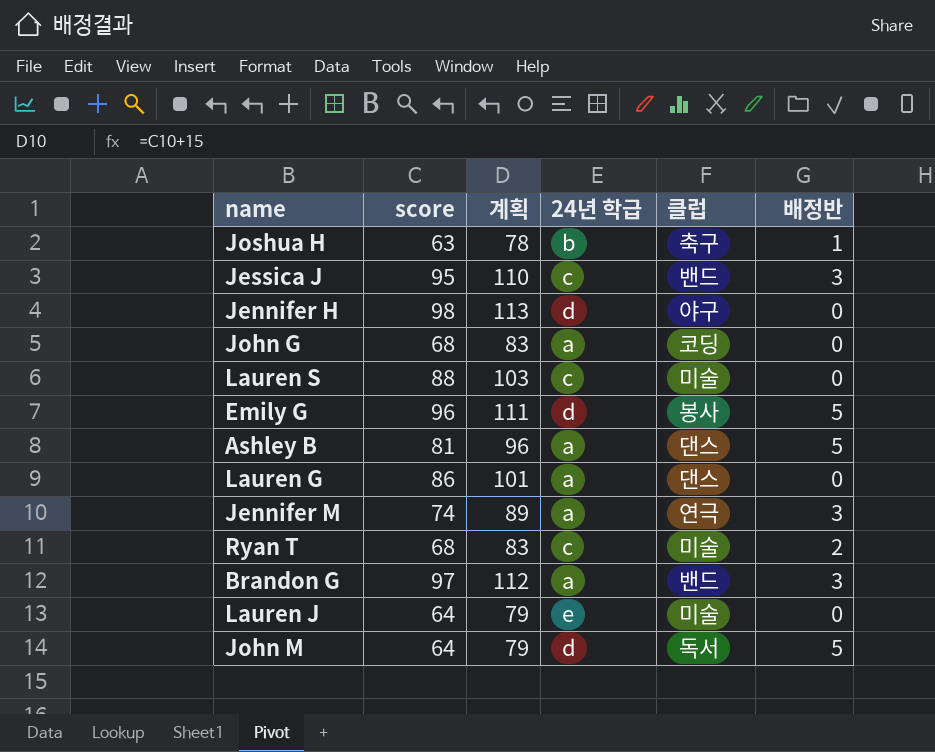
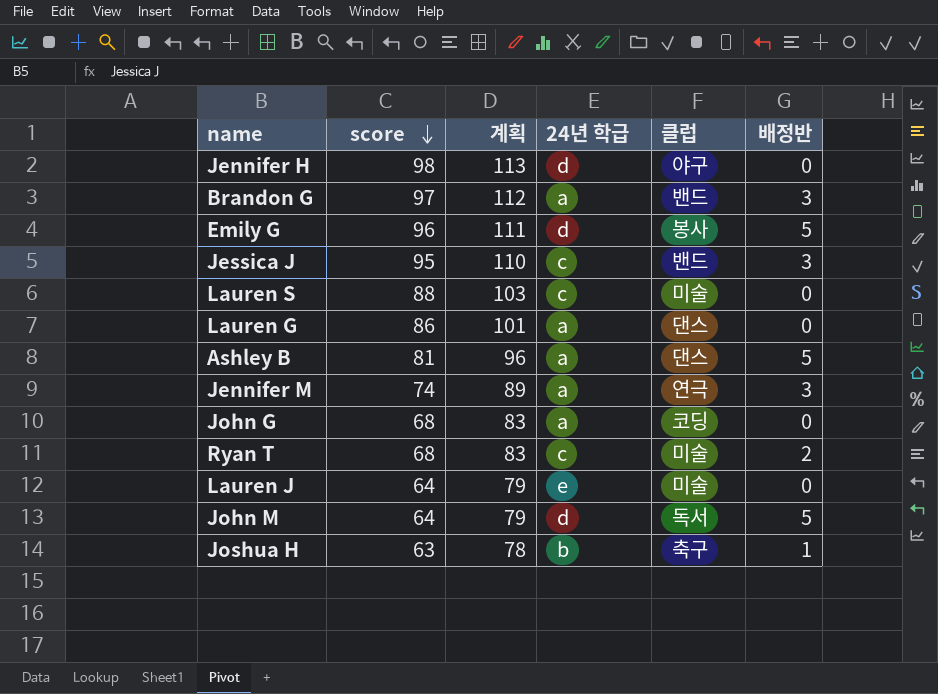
row order: none -> score descending

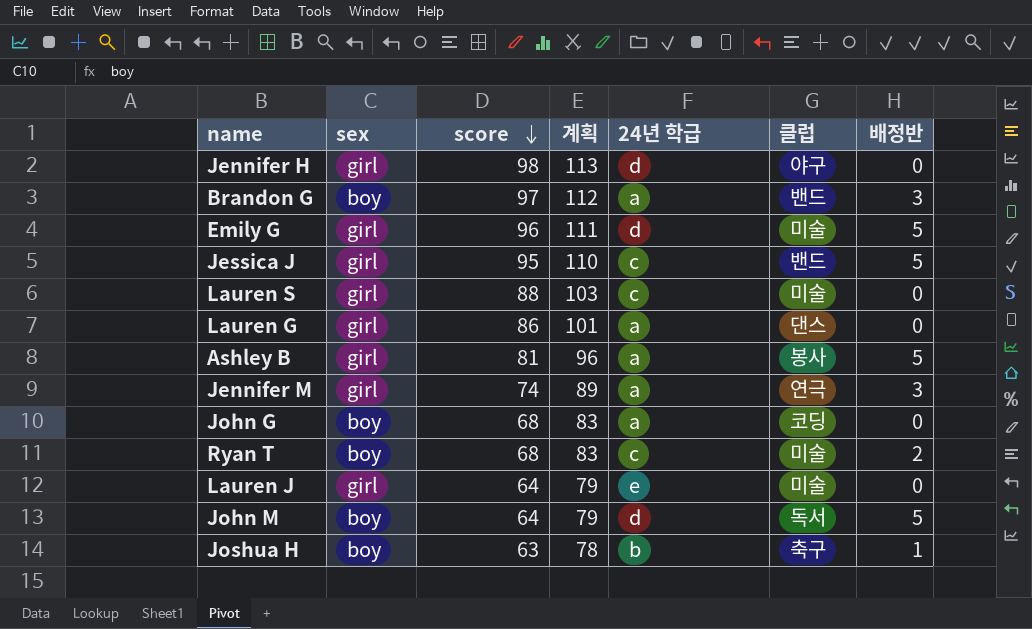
column sex | position: none -> 2
Emily G | 클럽: 봉사 -> 미술
Jessica J | 배정반: 3 -> 5
Ashley B | 클럽: 댄스 -> 봉사

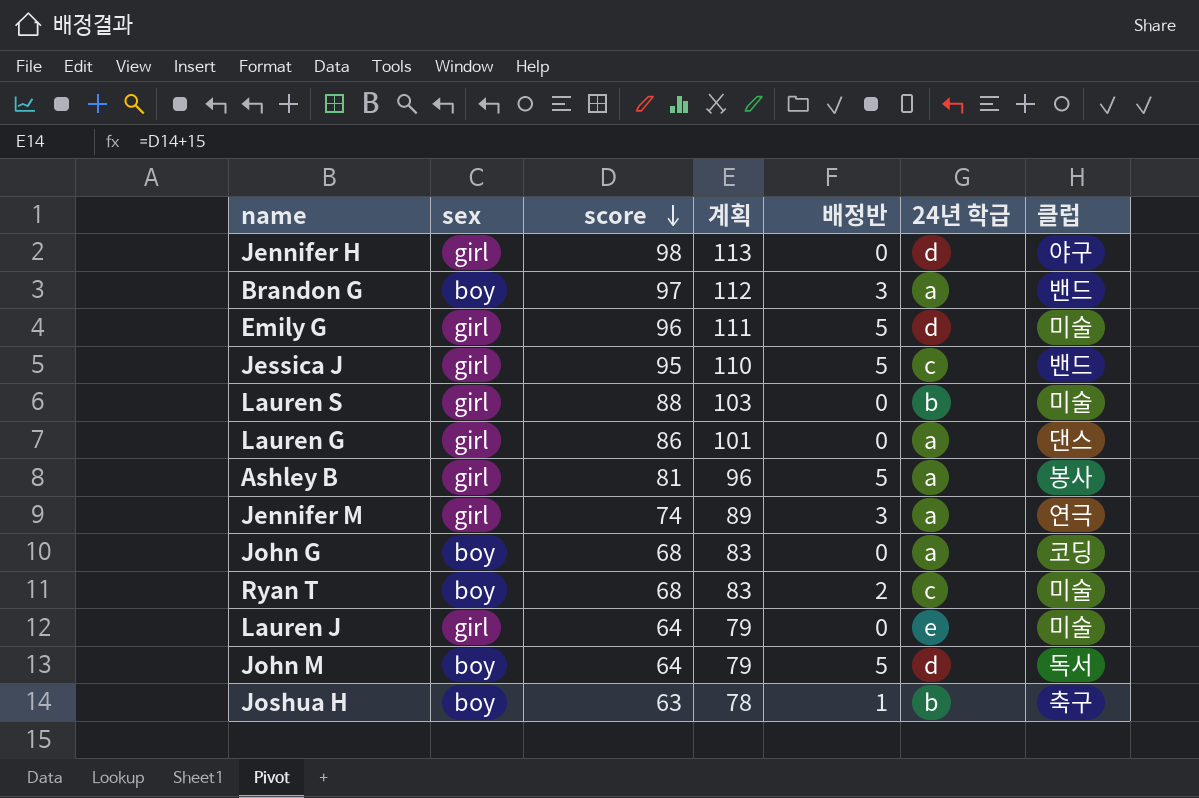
column 배정반 | position: 7 -> 5
Lauren S | 24년 학급: c -> b

